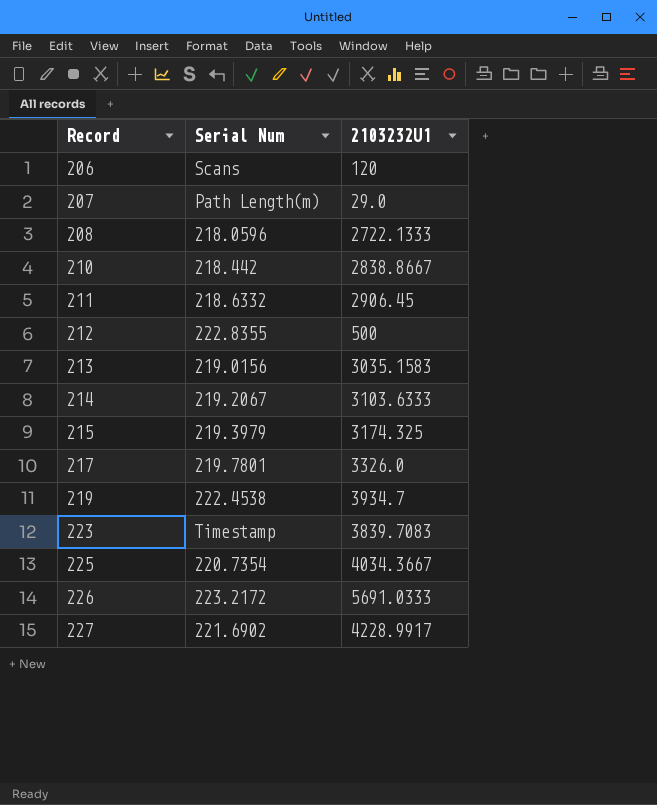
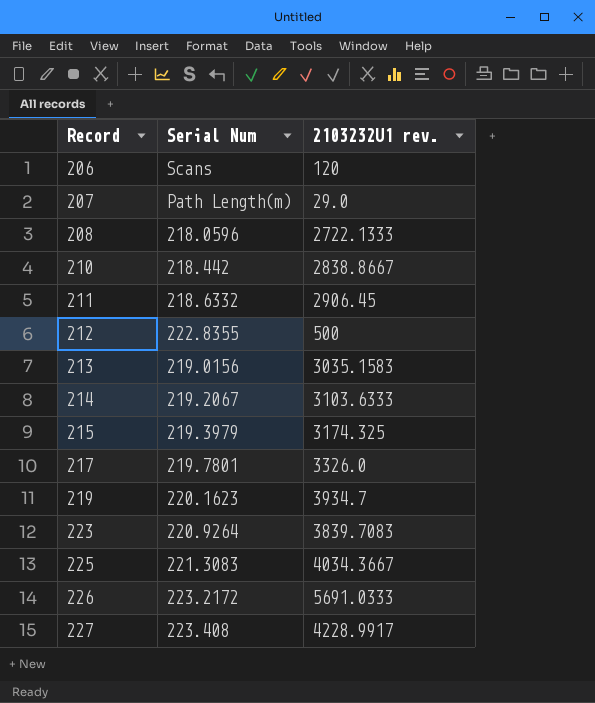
column name: 2103232U1 -> 2103232U1 rev.
219 | Serial Num: 222.4538 -> 220.1623
223 | Serial Num: Timestamp -> 220.9264
225 | Serial Num: 220.7354 -> 221.3083
227 | Serial Num: 221.6902 -> 223.408

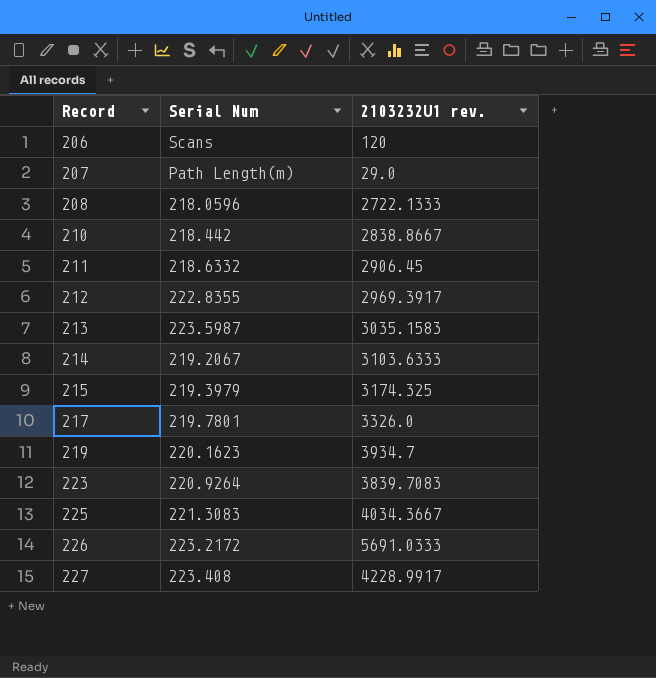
212 | 2103232U1 rev.: 500 -> 2969.3917
213 | Serial Num: 219.0156 -> 223.5987

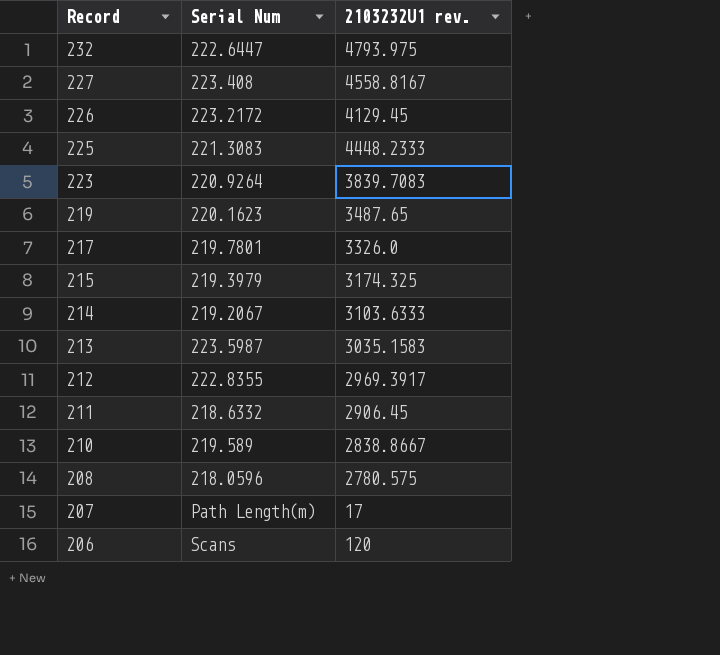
row order: Record ascending -> Record descending
row 232: none -> 222.6447 | 4793.975
227 | 2103232U1 rev.: 4228.9917 -> 4558.8167
226 | 2103232U1 rev.: 5691.0333 -> 4129.45
225 | 2103232U1 rev.: 4034.3667 -> 4448.2333
219 | 2103232U1 rev.: 3934.7 -> 3487.65
210 | Serial Num: 218.442 -> 219.589
208 | 2103232U1 rev.: 2722.1333 -> 2780.575
207 | 2103232U1 rev.: 29.0 -> 17

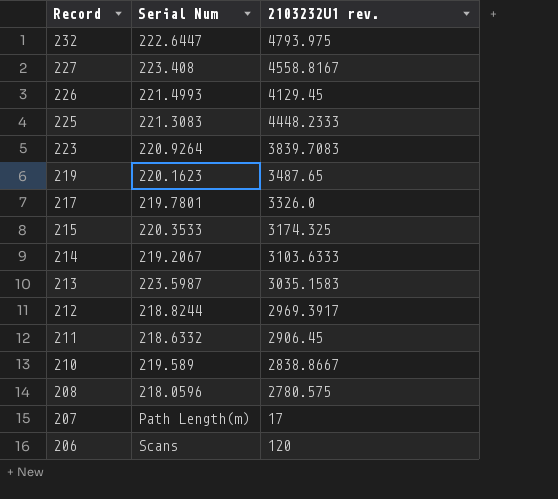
226 | Serial Num: 223.2172 -> 221.4993
215 | Serial Num: 219.3979 -> 220.3533
212 | Serial Num: 222.8355 -> 218.8244

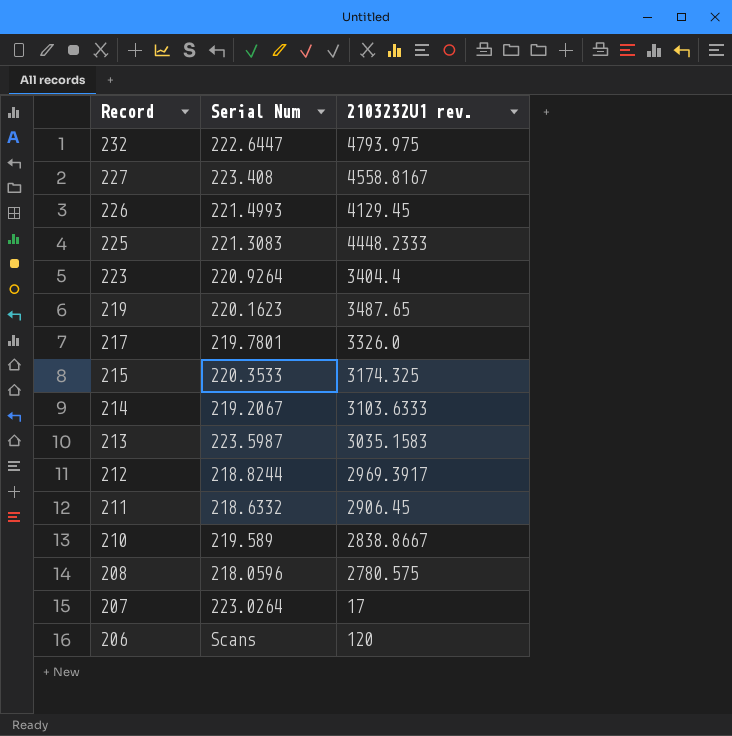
223 | 2103232U1 rev.: 3839.7083 -> 3404.4
207 | Serial Num: Path Length(m) -> 223.0264

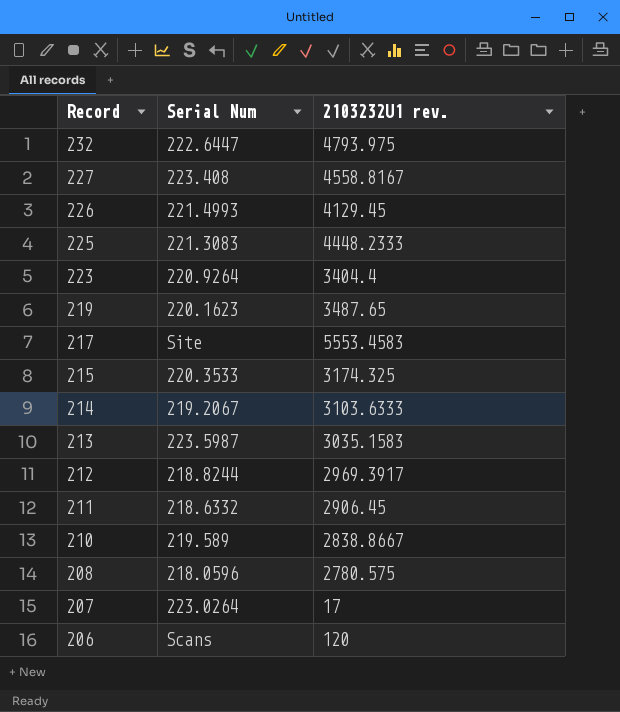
217 | Serial Num: 219.7801 -> Site
217 | 2103232U1 rev.: 3326.0 -> 5553.4583

